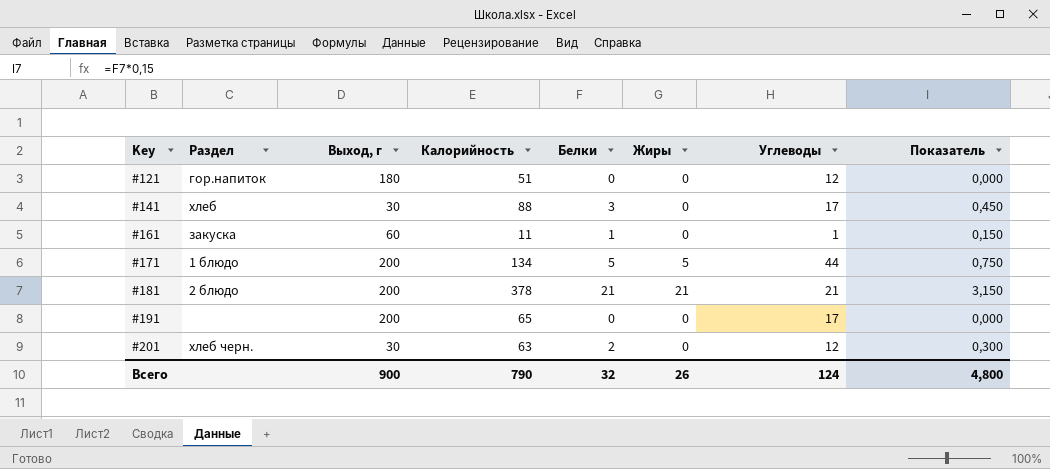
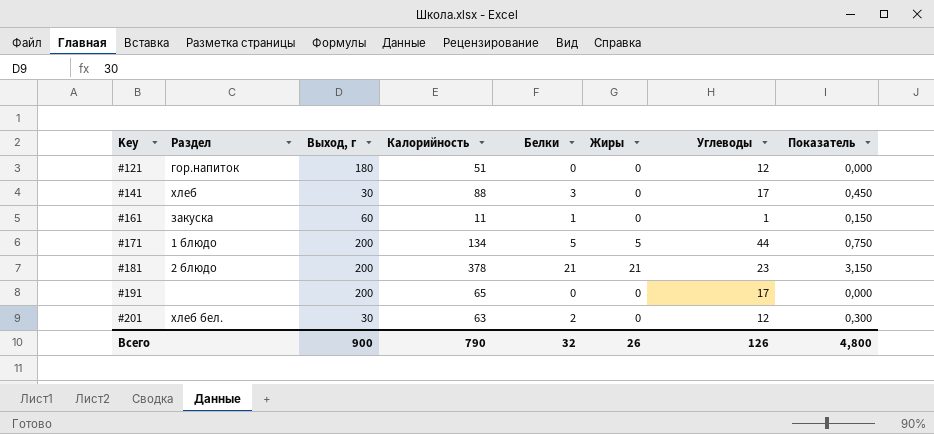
#181 | Углеводы: 21 -> 23
#201 | Раздел: хлеб черн. -> хлеб бел.
Всего | Углеводы: 124 -> 126

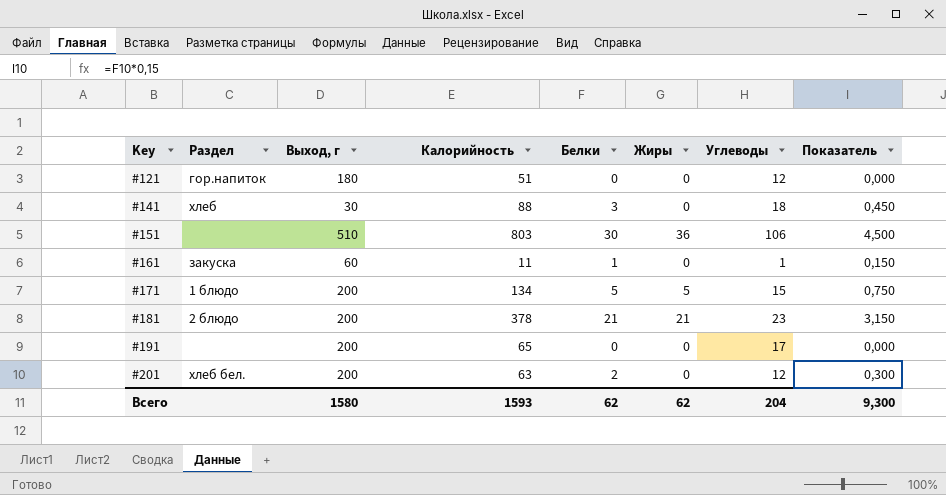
#141 | Углеводы: 17 -> 18
row #151: none -> none | 510 | 803 | 30 | 36 | 106 | 4,500
#171 | Углеводы: 44 -> 15
#201 | Выход, г: 30 -> 200
Всего | Выход, г: 900 -> 1580
Всего | Калорийность: 790 -> 1593
Всего | Белки: 32 -> 62
Всего | Жиры: 26 -> 62
Всего | Углеводы: 126 -> 204
Всего | Показатель: 4,800 -> 9,300

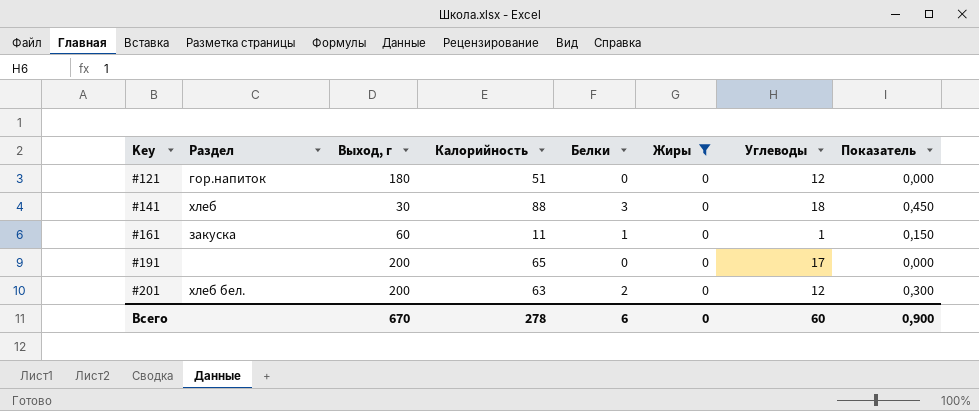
filter: none -> Жиры = 0
Всего | Выход, г: 1580 -> 670
Всего | Калорийность: 1593 -> 278
Всего | Белки: 62 -> 6
Всего | Жиры: 62 -> 0
Всего | Углеводы: 204 -> 60
Всего | Показатель: 9,300 -> 0,900

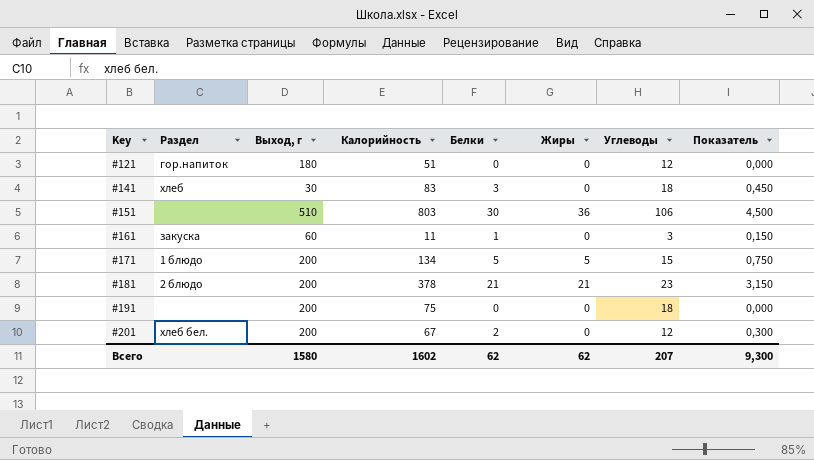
filter: Жиры = 0 -> none
#141 | Калорийность: 88 -> 83
#161 | Углеводы: 1 -> 3
#191 | Калорийность: 65 -> 75
#191 | Углеводы: 17 -> 18
#201 | Калорийность: 63 -> 67
Всего | Выход, г: 670 -> 1580
Всего | Калорийность: 278 -> 1602
Всего | Белки: 6 -> 62
Всего | Жиры: 0 -> 62
Всего | Углеводы: 60 -> 207
Всего | Показатель: 0,900 -> 9,300

